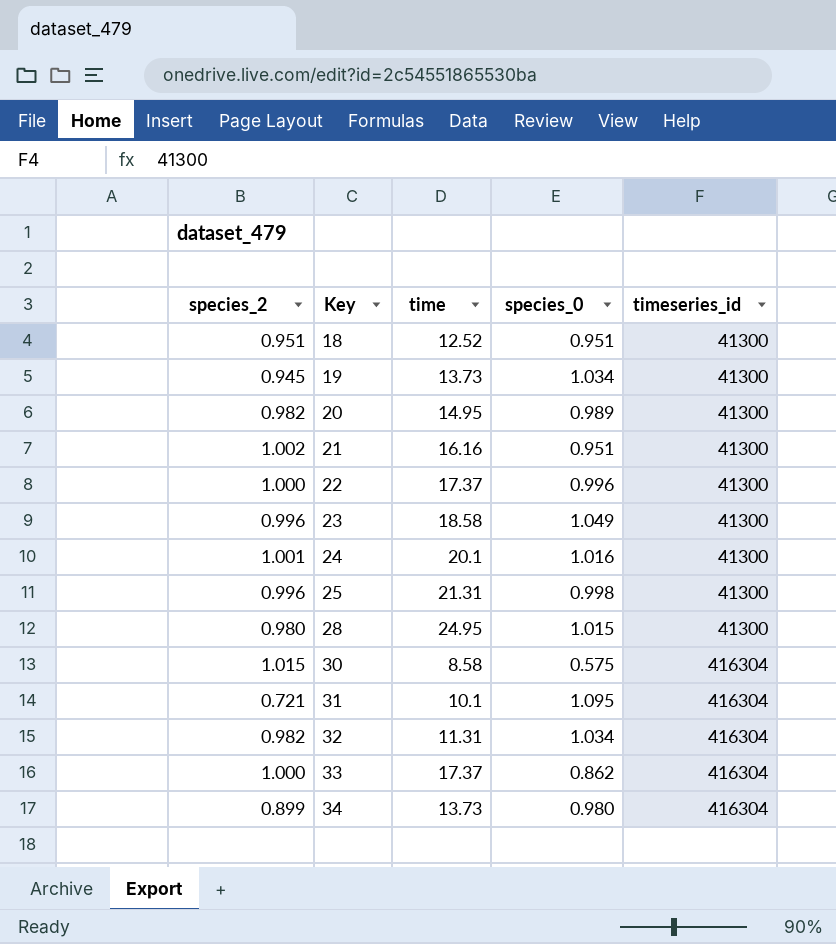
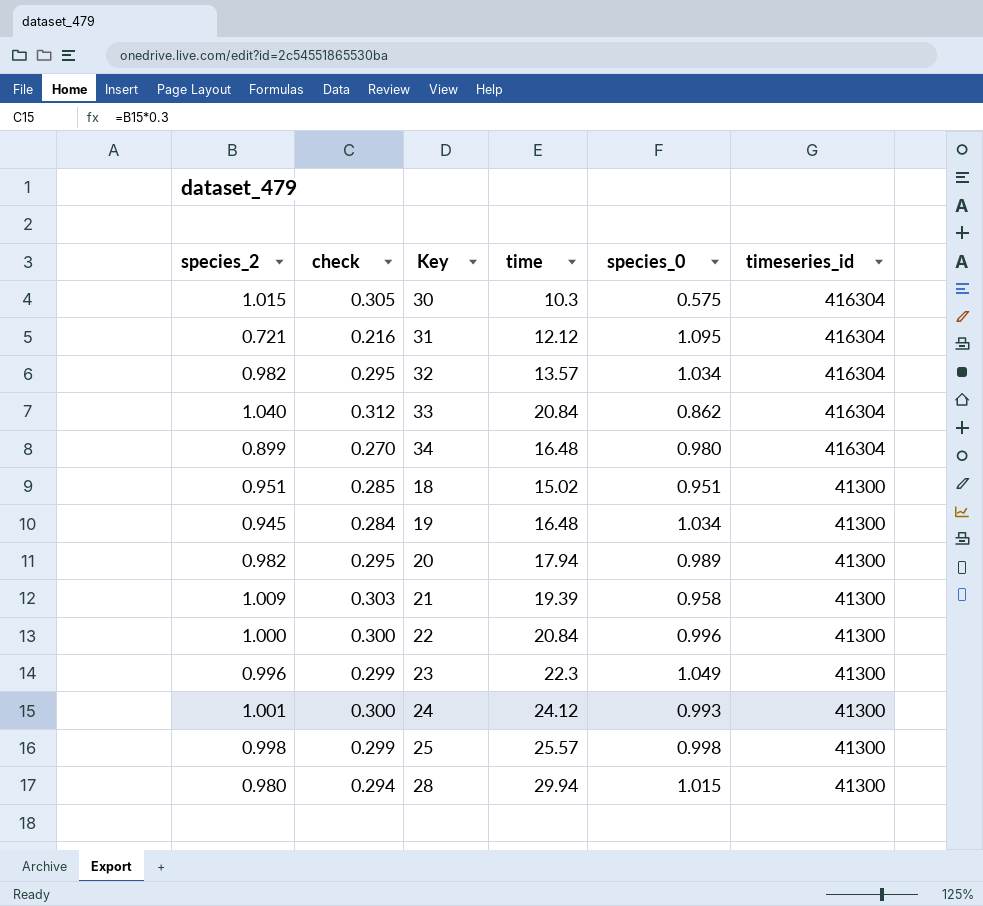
row order: Key ascending -> timeseries_id descending
column check | formula: none -> [species_2] * 0.3
30 | time: 8.58 -> 10.3
31 | time: 10.1 -> 12.12
32 | time: 11.31 -> 13.57
33 | species_2: 1.000 -> 1.040
33 | time: 17.37 -> 20.84
34 | time: 13.73 -> 16.48
18 | time: 12.52 -> 15.02
19 | time: 13.73 -> 16.48
20 | time: 14.95 -> 17.94
21 | species_2: 1.002 -> 1.009
21 | time: 16.16 -> 19.39
21 | species_0: 0.951 -> 0.958
22 | time: 17.37 -> 20.84
23 | time: 18.58 -> 22.3
24 | time: 20.1 -> 24.12
24 | species_0: 1.016 -> 0.993
25 | species_2: 0.996 -> 0.998
25 | time: 21.31 -> 25.57
28 | time: 24.95 -> 29.94

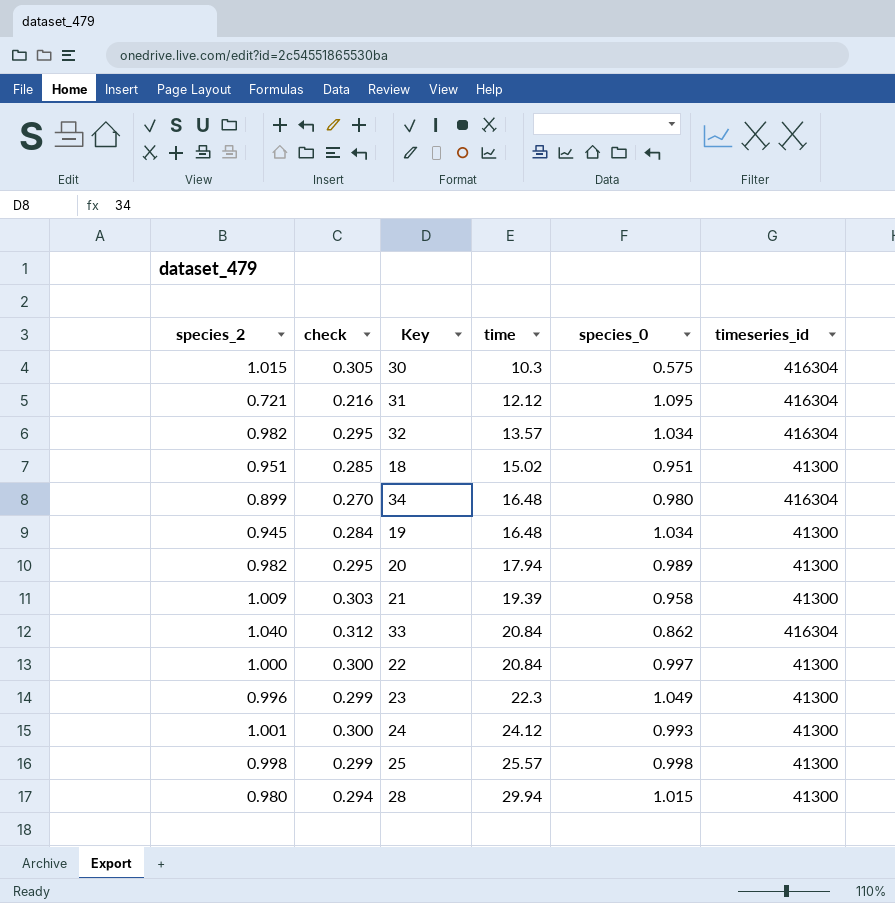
row order: timeseries_id descending -> time ascending
22 | species_0: 0.996 -> 0.997

